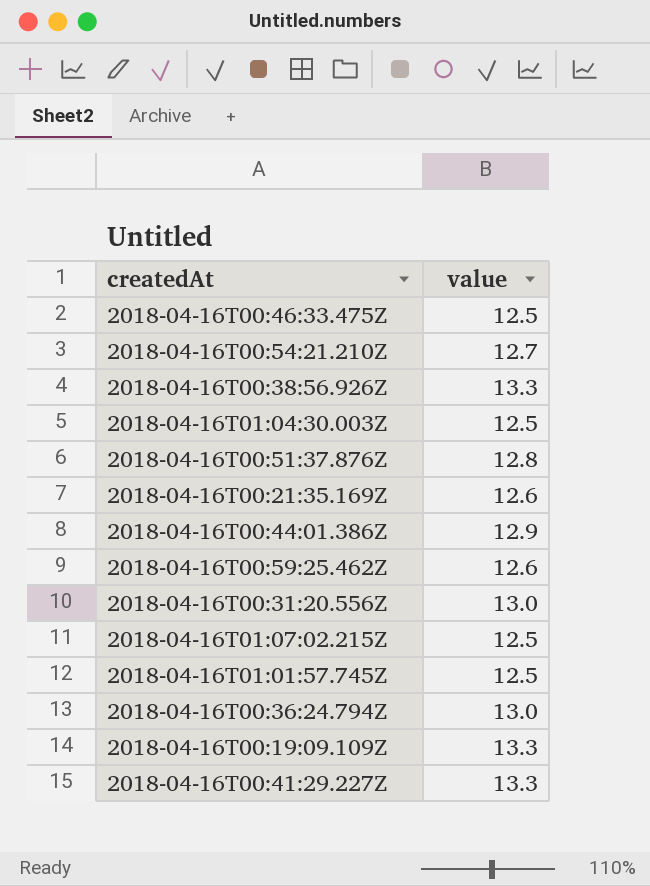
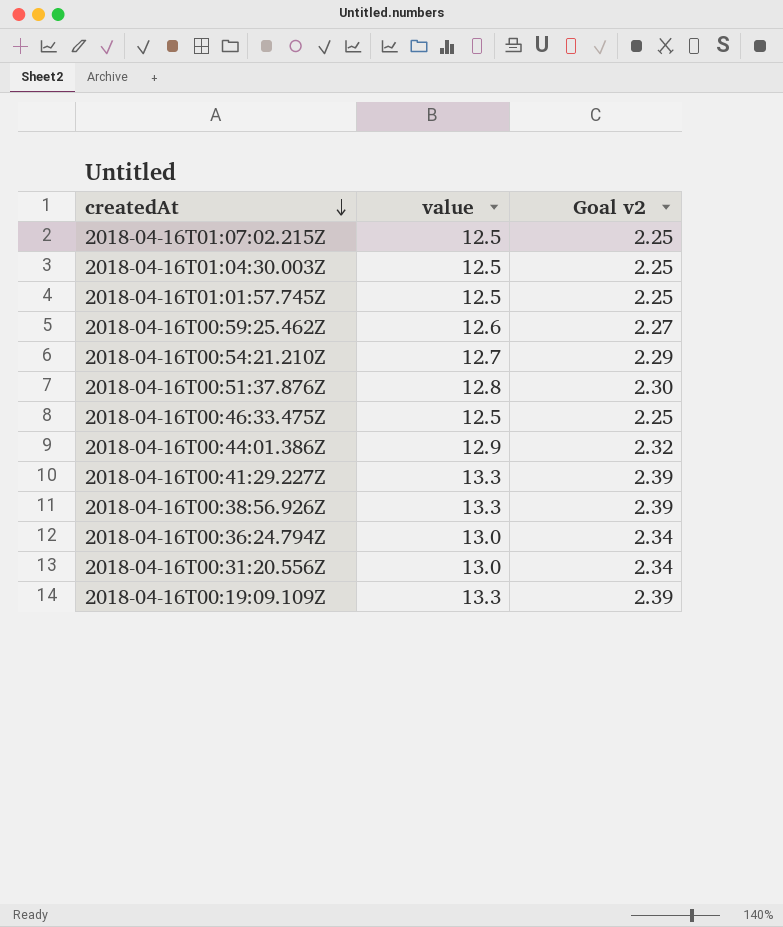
row order: none -> createdAt descending
column Goal v2 | formula: none -> [value] * 0.18
row 2018-04-16T00:21:35.169Z: 12.6 -> none

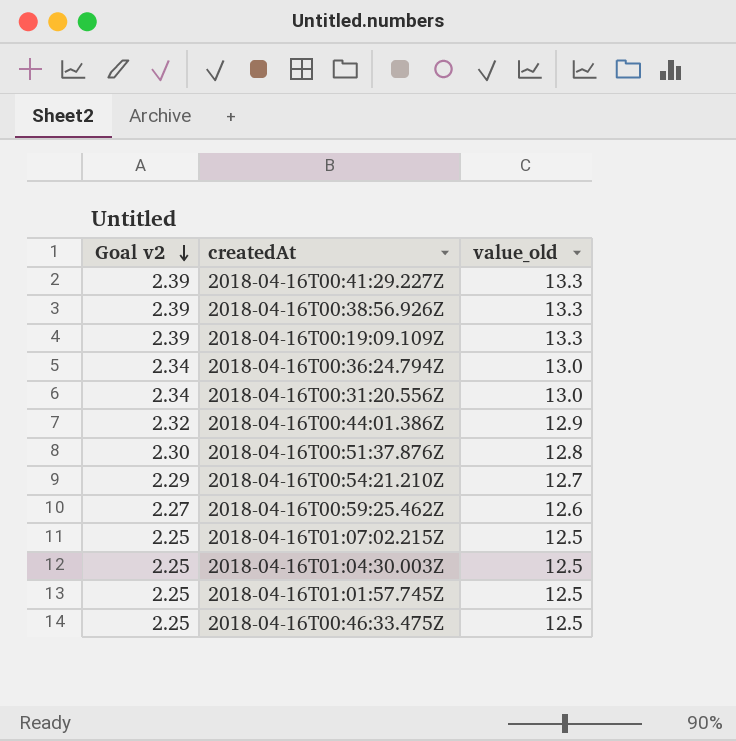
row order: createdAt descending -> Goal v2 descending
column Goal v2 | position: 3 -> 1
column name: value -> value_old

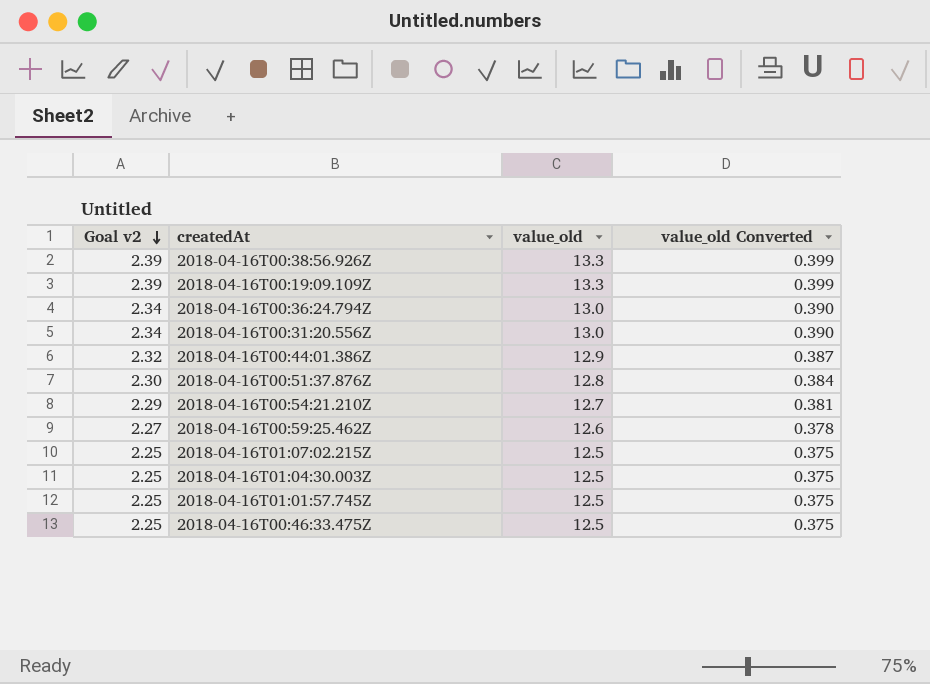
column value_old Converted | formula: none -> [value_old] * 0.03
row 2018-04-16T00:41:29.227Z: 2.39 | 13.3 -> none

